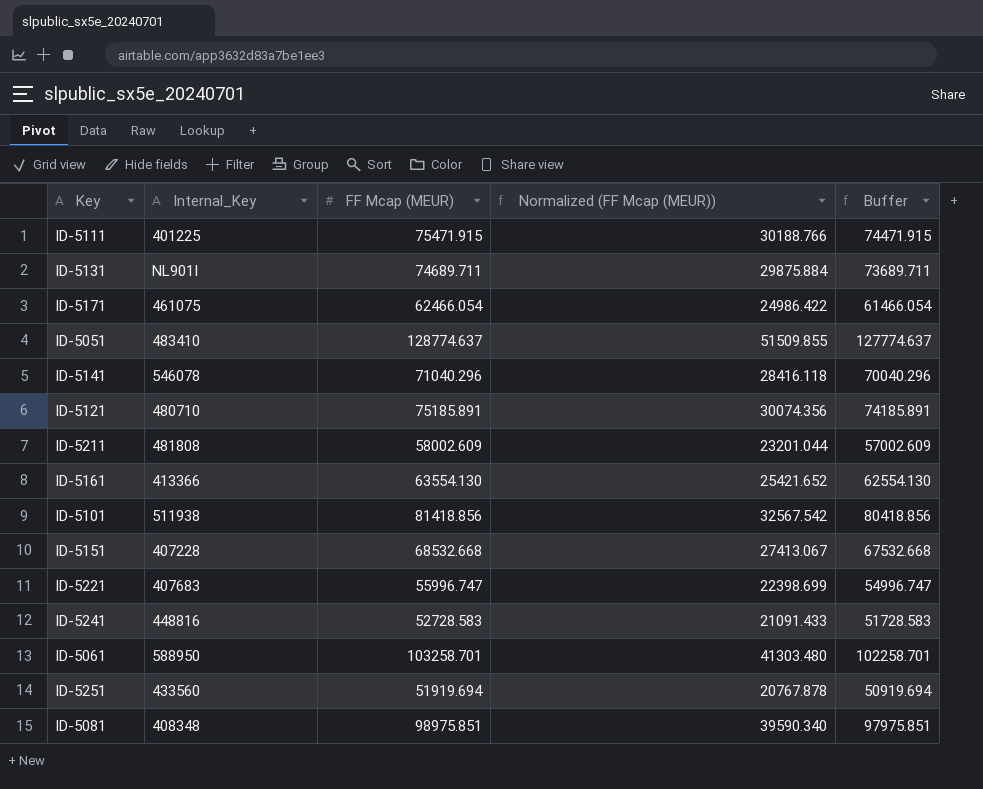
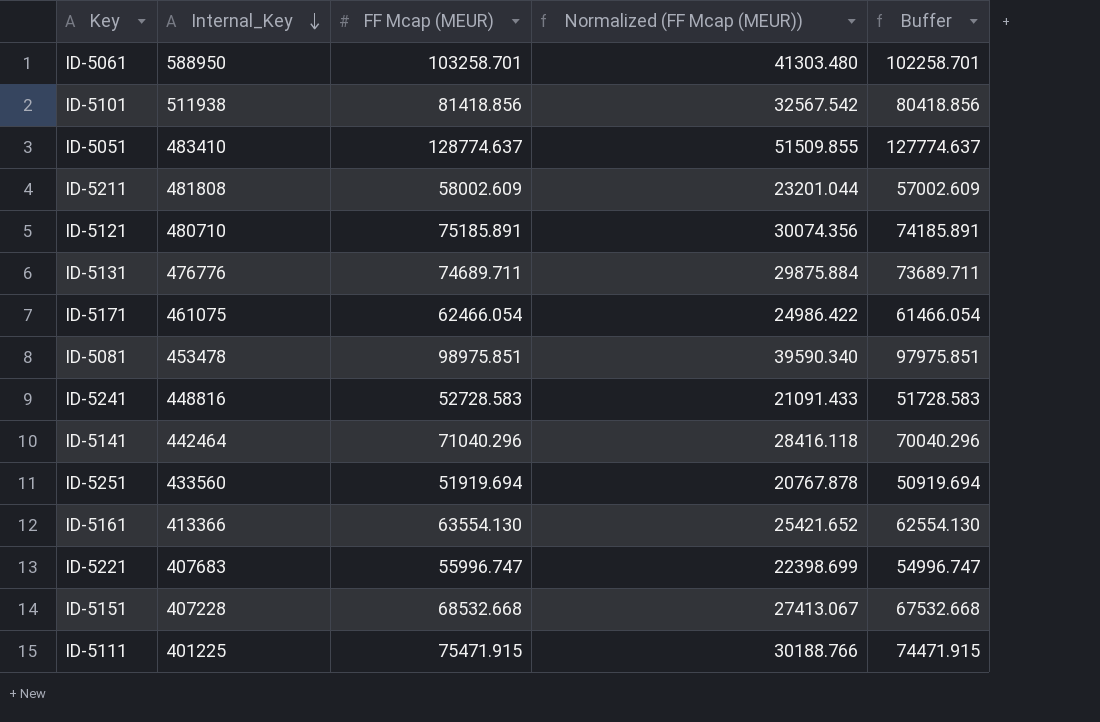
row order: none -> Internal_Key descending
ID-5131 | Internal_Key: NL901I -> 476776
ID-5081 | Internal_Key: 408348 -> 453478
ID-5141 | Internal_Key: 546078 -> 442464

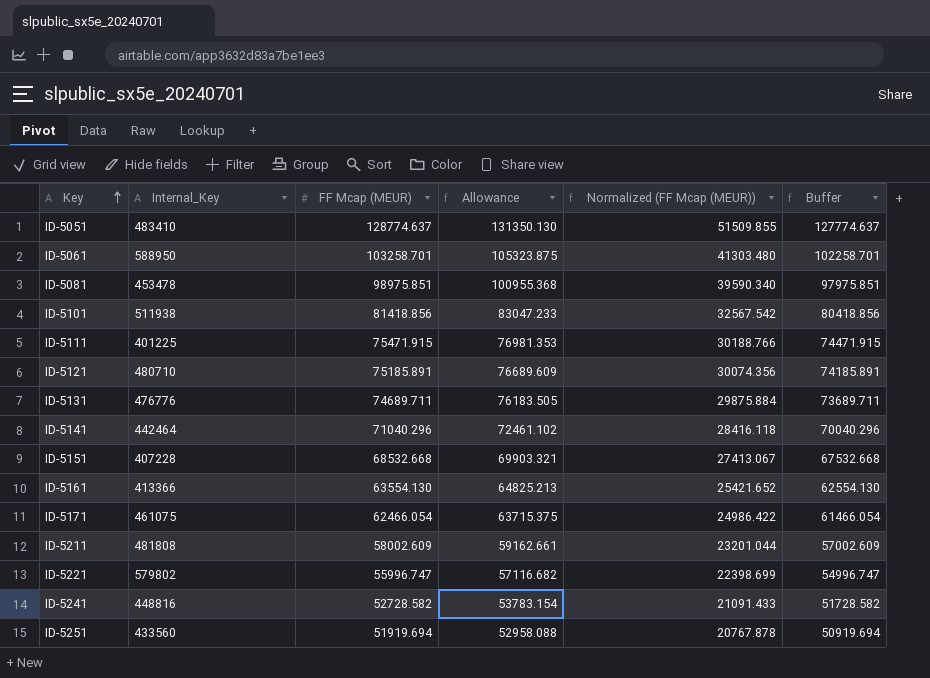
row order: Internal_Key descending -> Key ascending
column Allowance | formula: none -> [FF Mcap (MEUR)] * 1.02
ID-5221 | Internal_Key: 407683 -> 579802
ID-5241 | FF Mcap (MEUR): 52728.583 -> 52728.582
ID-5241 | Buffer: 51728.583 -> 51728.582

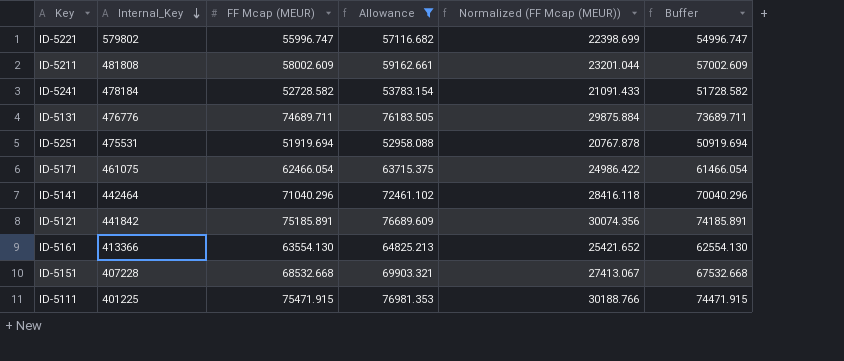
filter: none -> Allowance <= 76981.353
row order: Key ascending -> Internal_Key descending
ID-5241 | Internal_Key: 448816 -> 478184
ID-5251 | Internal_Key: 433560 -> 475531
ID-5121 | Internal_Key: 480710 -> 441842

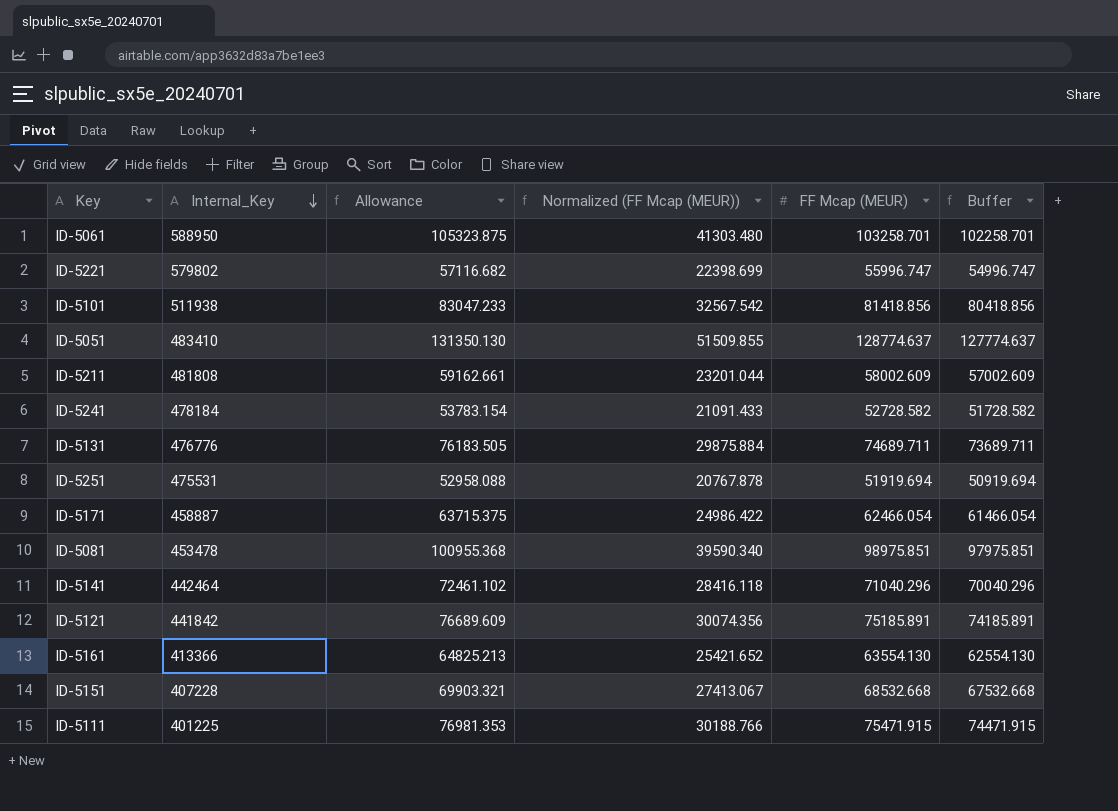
filter: Allowance <= 76981.353 -> none
column FF Mcap (MEUR) | position: 3 -> 5
ID-5171 | Internal_Key: 461075 -> 458887

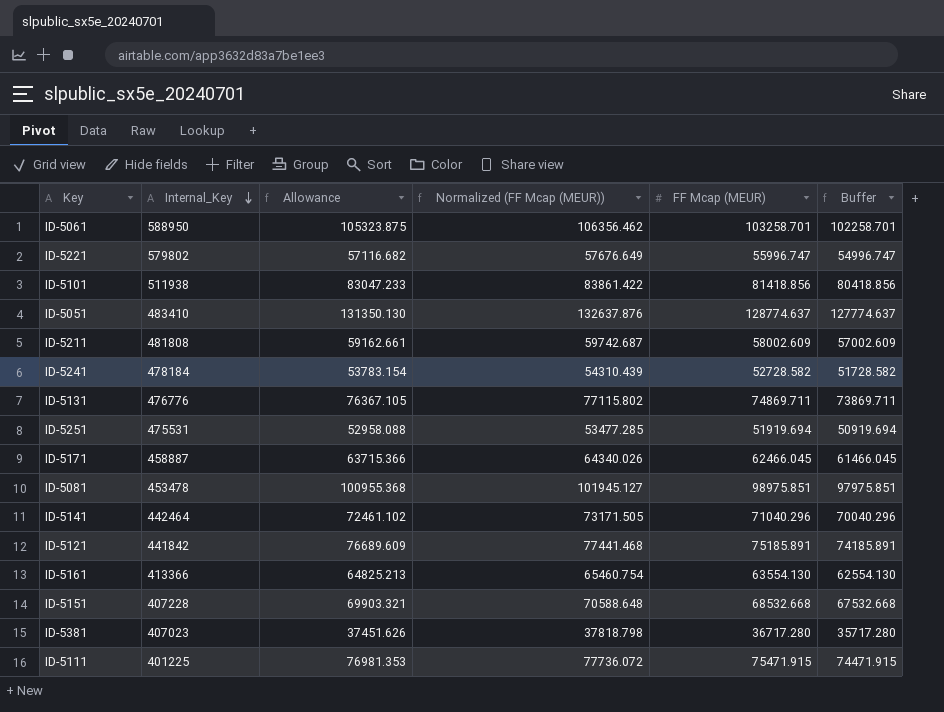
column Normalized (FF Mcap (MEUR)) | formula: [FF Mcap (MEUR)] * 0.4 -> [FF Mcap (MEUR)] * 1.03
ID-5131 | Allowance: 76183.505 -> 76367.105
ID-5131 | FF Mcap (MEUR): 74689.711 -> 74869.711
ID-5131 | Buffer: 73689.711 -> 73869.711
ID-5171 | Allowance: 63715.375 -> 63715.366
ID-5171 | FF Mcap (MEUR): 62466.054 -> 62466.045
ID-5171 | Buffer: 61466.054 -> 61466.045
row ID-5381: none -> 407023 | 37451.626 | 37818.798 | 36717.280 | 35717.280

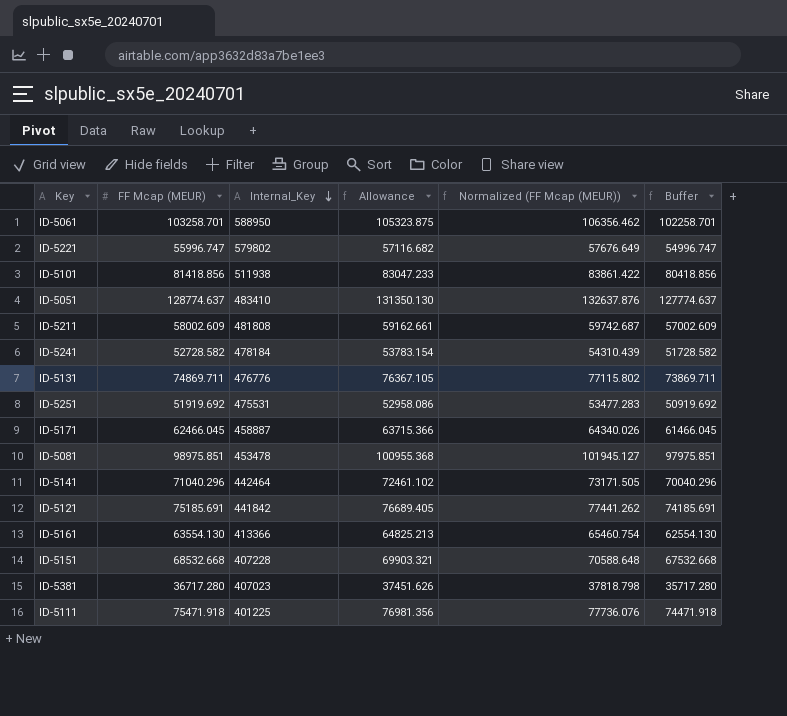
column FF Mcap (MEUR) | position: 5 -> 2
ID-5251 | FF Mcap (MEUR): 51919.694 -> 51919.692
ID-5251 | Allowance: 52958.088 -> 52958.086
ID-5251 | Normalized (FF Mcap (MEUR)): 53477.285 -> 53477.283
ID-5251 | Buffer: 50919.694 -> 50919.692
ID-5121 | FF Mcap (MEUR): 75185.891 -> 75185.691
ID-5121 | Allowance: 76689.609 -> 76689.405
ID-5121 | Normalized (FF Mcap (MEUR)): 77441.468 -> 77441.262
ID-5121 | Buffer: 74185.891 -> 74185.691
ID-5111 | FF Mcap (MEUR): 75471.915 -> 75471.918
ID-5111 | Allowance: 76981.353 -> 76981.356
ID-5111 | Normalized (FF Mcap (MEUR)): 77736.072 -> 77736.076
ID-5111 | Buffer: 74471.915 -> 74471.918

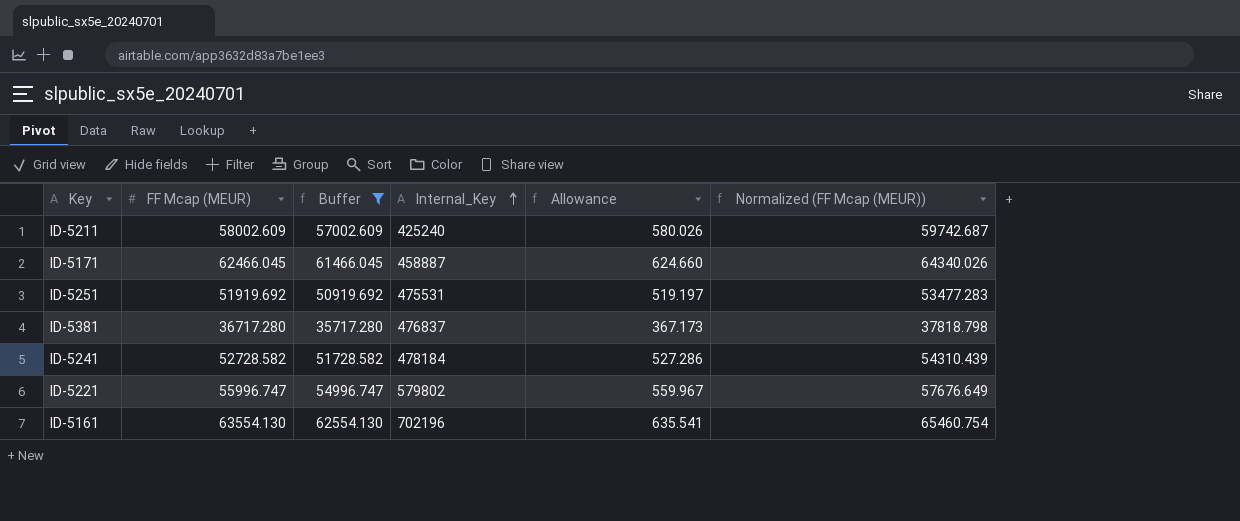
filter: none -> Buffer <= 62554.130
row order: Internal_Key descending -> Internal_Key ascending
column Buffer | position: 6 -> 3
column Allowance | formula: [FF Mcap (MEUR)] * 1.02 -> [FF Mcap (MEUR)] * 0.01
ID-5211 | Internal_Key: 481808 -> 425240
ID-5381 | Internal_Key: 407023 -> 476837
ID-5161 | Internal_Key: 413366 -> 702196

